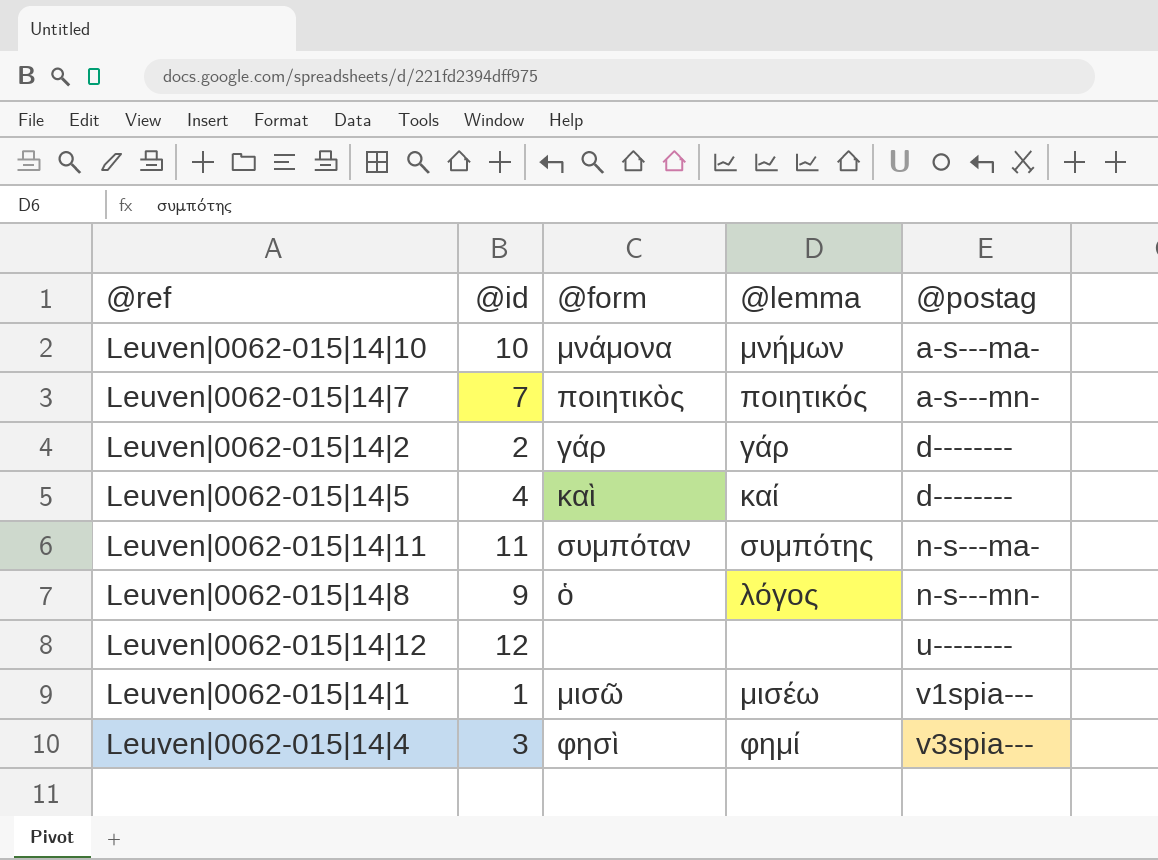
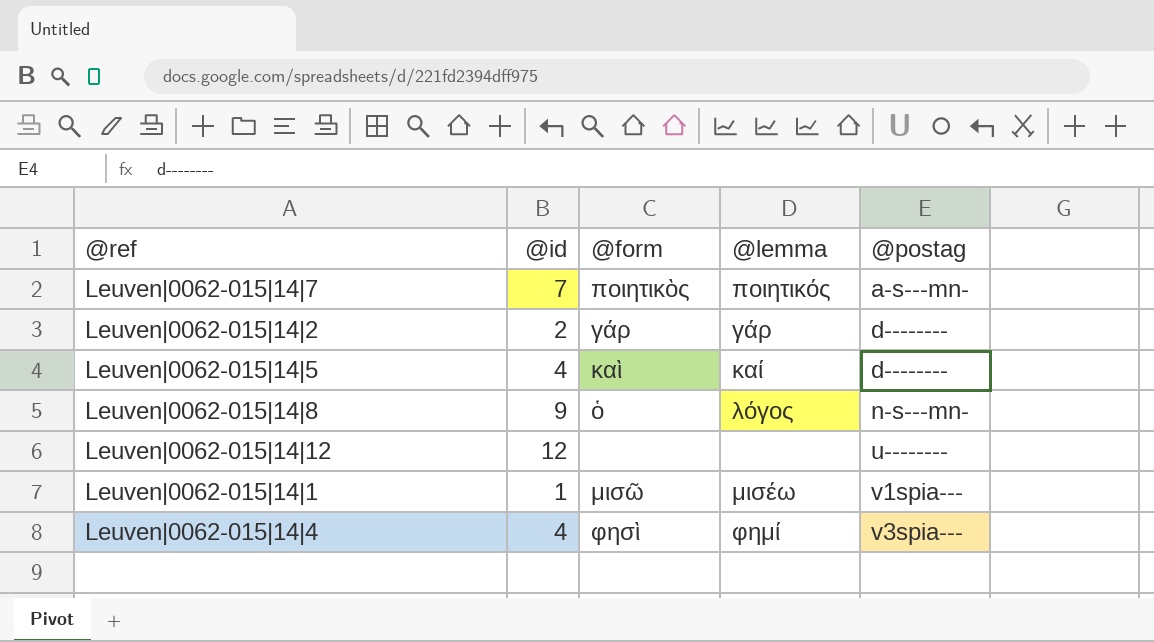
row Leuven|0062-015|14|10: 10 | μνάμονα | μνήμων | a-s---ma- -> none
row Leuven|0062-015|14|11: 11 | συμπόταν | συμπότης | n-s---ma- -> none
Leuven|0062-015|14|4 | @id: 3 -> 4

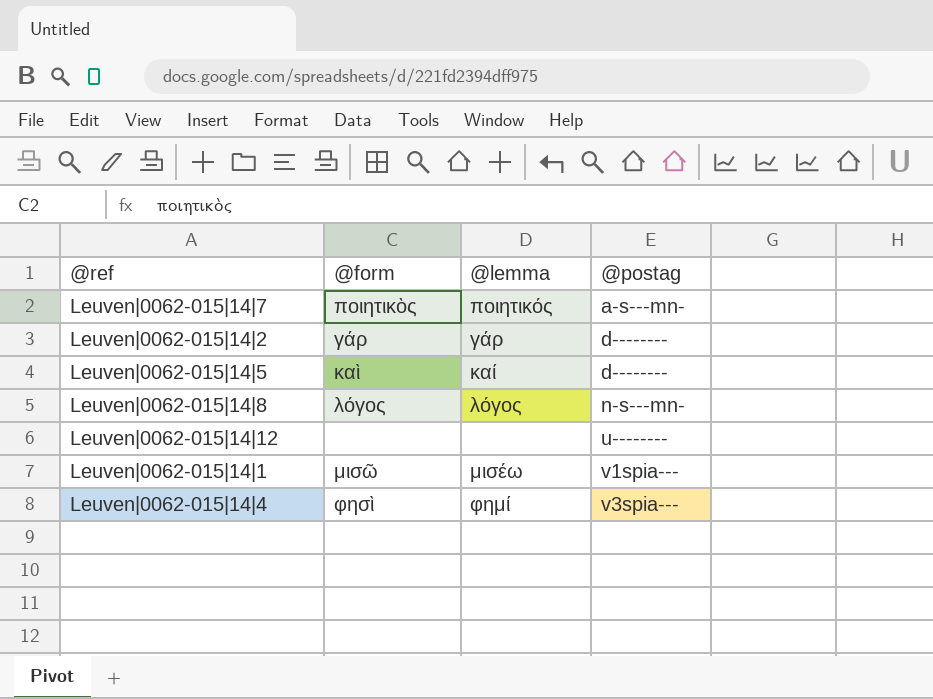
column @id | position: 2 -> none
Leuven|0062-015|14|8 | @form: ὁ -> λόγος

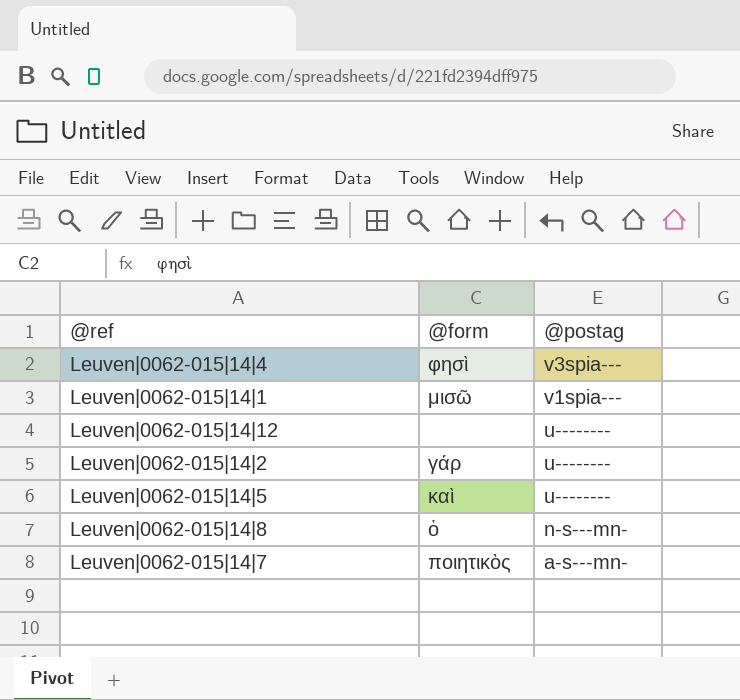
row order: @postag ascending -> @postag descending
column @lemma | position: 3 -> none
Leuven|0062-015|14|2 | @postag: d-------- -> u--------
Leuven|0062-015|14|5 | @postag: d-------- -> u--------
Leuven|0062-015|14|8 | @form: λόγος -> ὁ

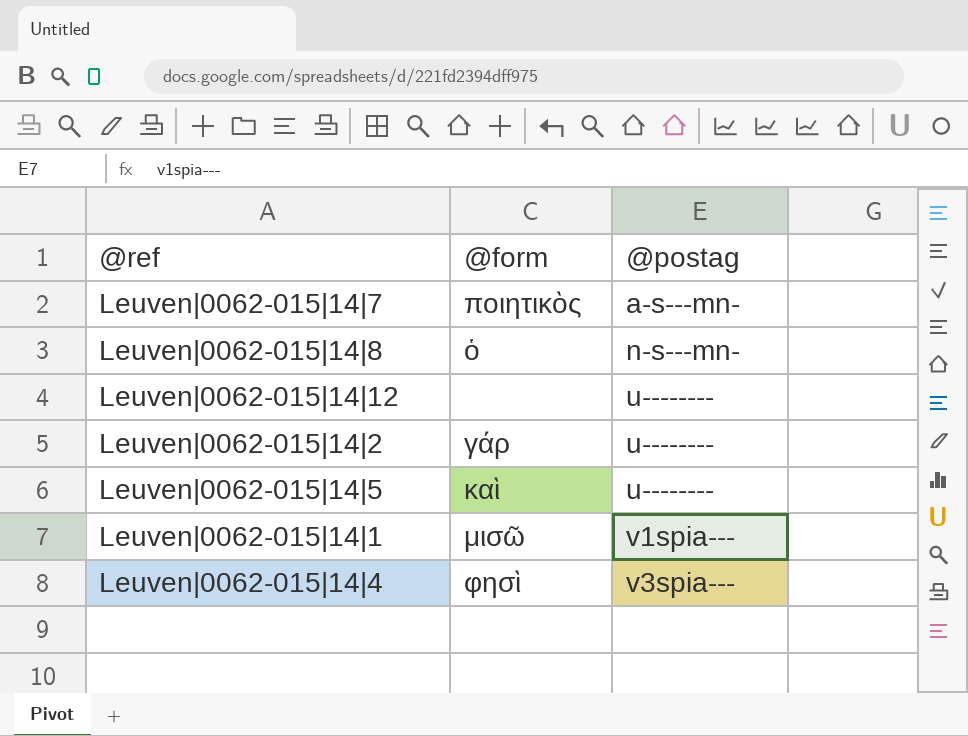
row order: @postag descending -> @postag ascending

